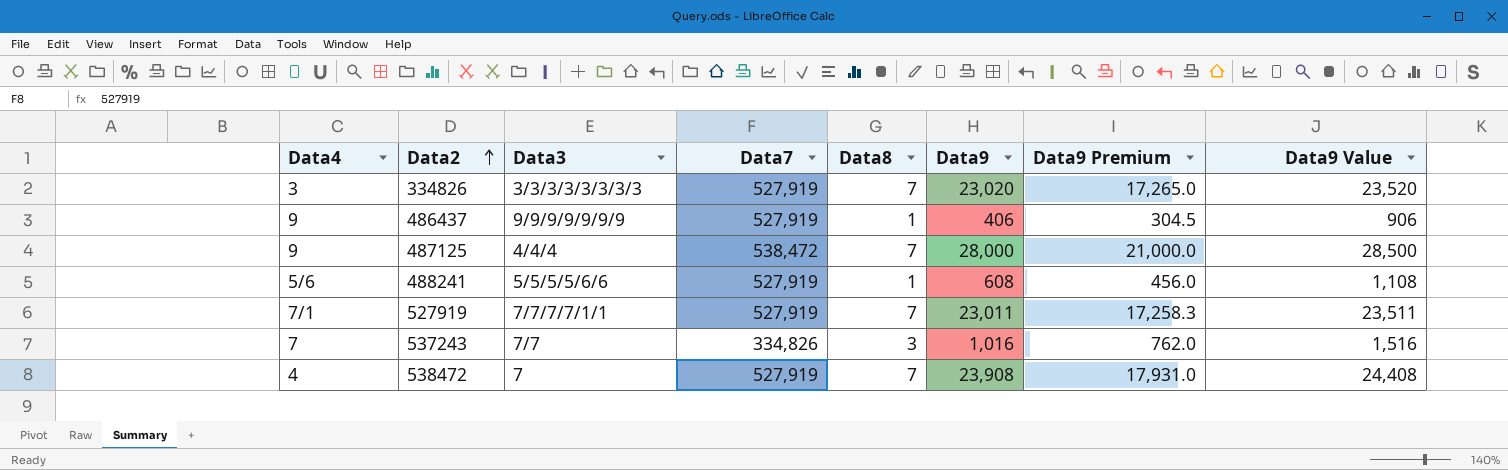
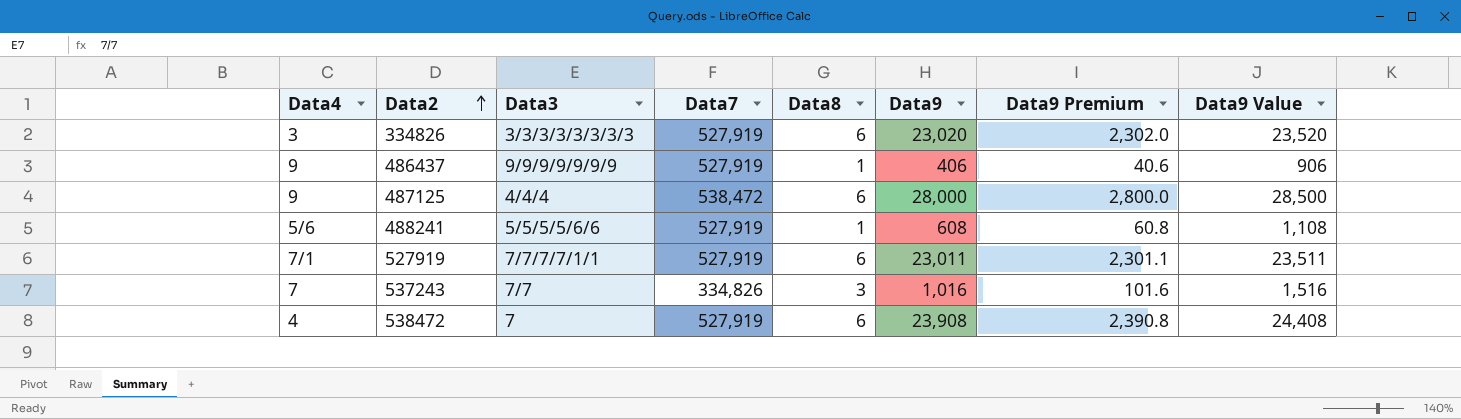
column Data9 Premium | formula: [Data9] * 0.75 -> [Data9] * 0.1
334826 | Data8: 7 -> 6
487125 | Data8: 7 -> 6
527919 | Data8: 7 -> 6
538472 | Data8: 7 -> 6

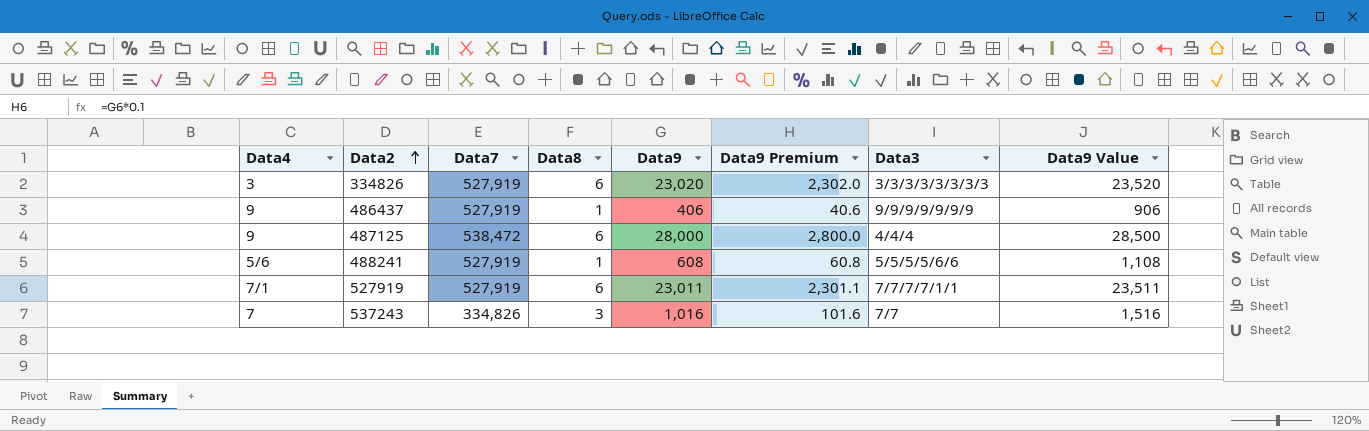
column Data3 | position: 3 -> 7
row 538472: 4 | 7 | 527,919 | 6 | 23,908 | 2,390.8 | 24,408 -> none

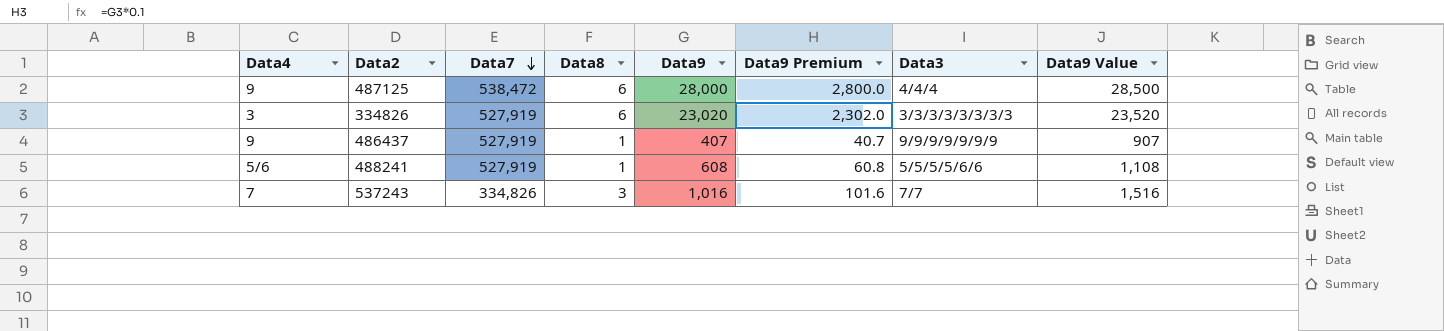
row order: Data2 ascending -> Data7 descending
row 527919: 7/1 | 527,919 | 6 | 23,011 | 2,301.1 | 7/7/7/7/1/1 | 23,511 -> none
486437 | Data9: 406 -> 407
486437 | Data9 Premium: 40.6 -> 40.7
486437 | Data9 Value: 906 -> 907

